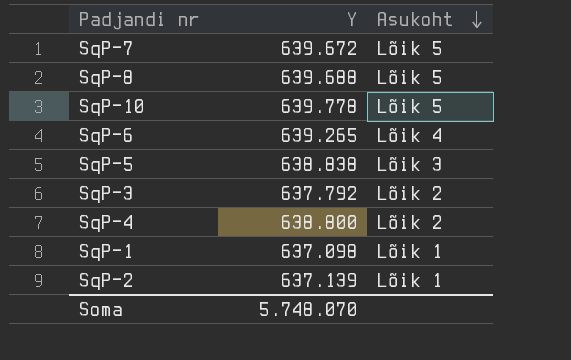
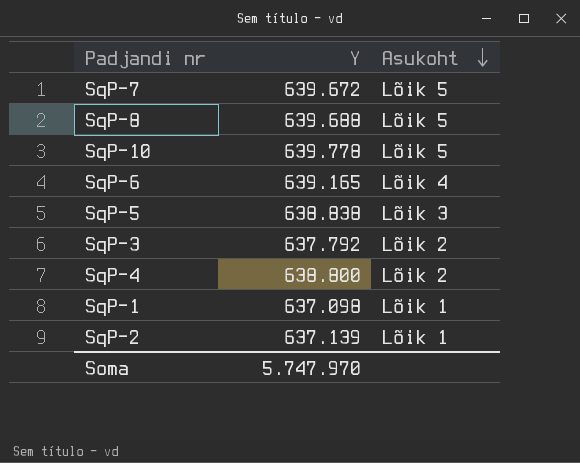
SqP-6 | Y: 639.265 -> 639.165
Soma | Y: 5.748.070 -> 5.747.970

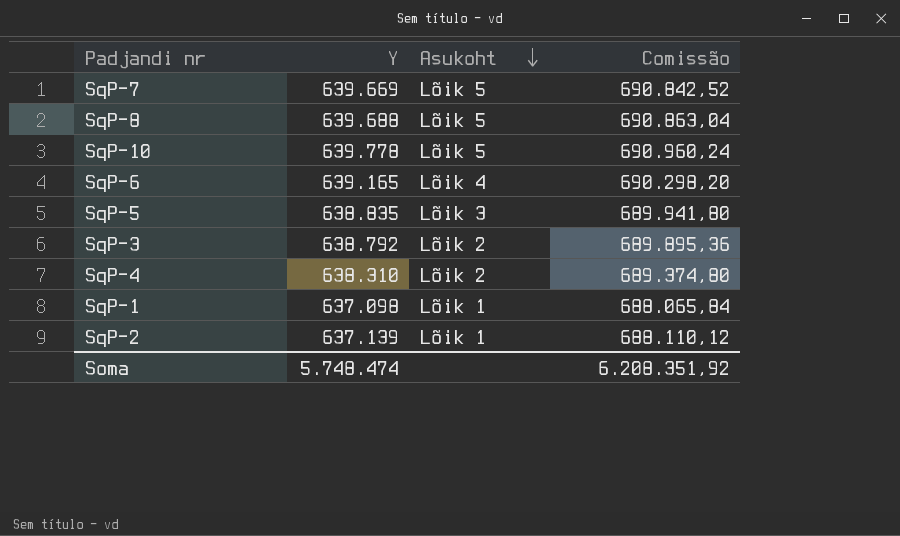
column Comissão | formula: none -> [Y] * 1,08
SqP-7 | Y: 639.672 -> 639.669
SqP-5 | Y: 638.838 -> 638.835
SqP-3 | Y: 637.792 -> 638.792
SqP-4 | Y: 638.800 -> 638.310
Soma | Y: 5.747.970 -> 5.748.474

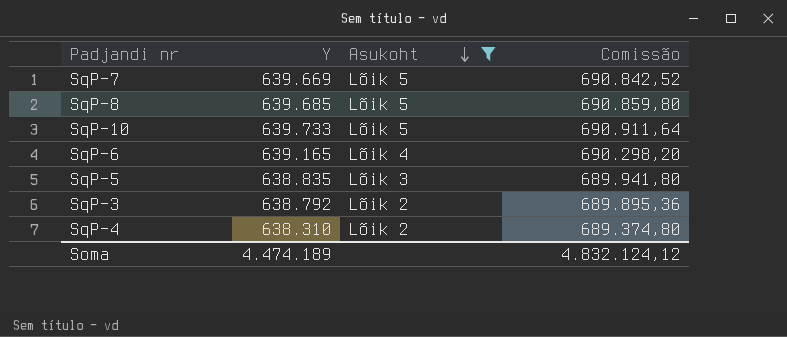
filter: none -> Asukoht != Lõik 1
SqP-8 | Y: 639.688 -> 639.685
SqP-8 | Comissão: 690.863,04 -> 690.859,80
SqP-10 | Y: 639.778 -> 639.733
SqP-10 | Comissão: 690.960,24 -> 690.911,64
Soma | Y: 5.748.474 -> 4.474.189
Soma | Comissão: 6.208.351,92 -> 4.832.124,12

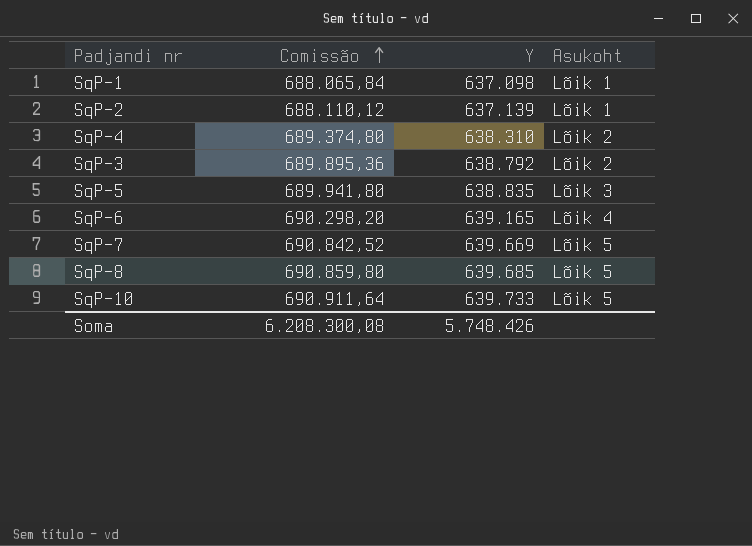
filter: Asukoht != Lõik 1 -> none
row order: Asukoht descending -> Comissão ascending
column Comissão | position: 4 -> 2
Soma | Comissão: 4.832.124,12 -> 6.208.300,08
Soma | Y: 4.474.189 -> 5.748.426

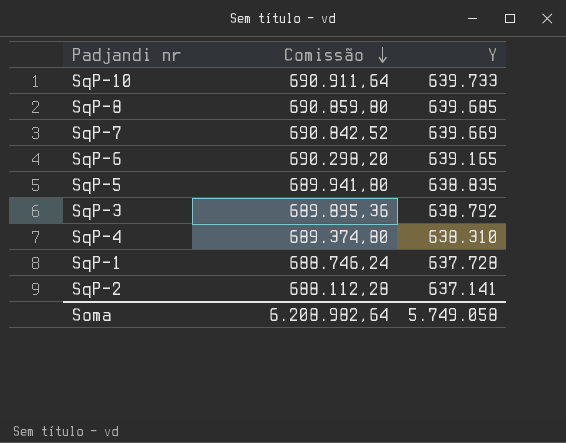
row order: Comissão ascending -> Comissão descending
column Asukoht | position: 4 -> none
SqP-1 | Comissão: 688.065,84 -> 688.746,24
SqP-1 | Y: 637.098 -> 637.728
SqP-2 | Comissão: 688.110,12 -> 688.112,28
SqP-2 | Y: 637.139 -> 637.141
Soma | Comissão: 6.208.300,08 -> 6.208.982,64
Soma | Y: 5.748.426 -> 5.749.058

